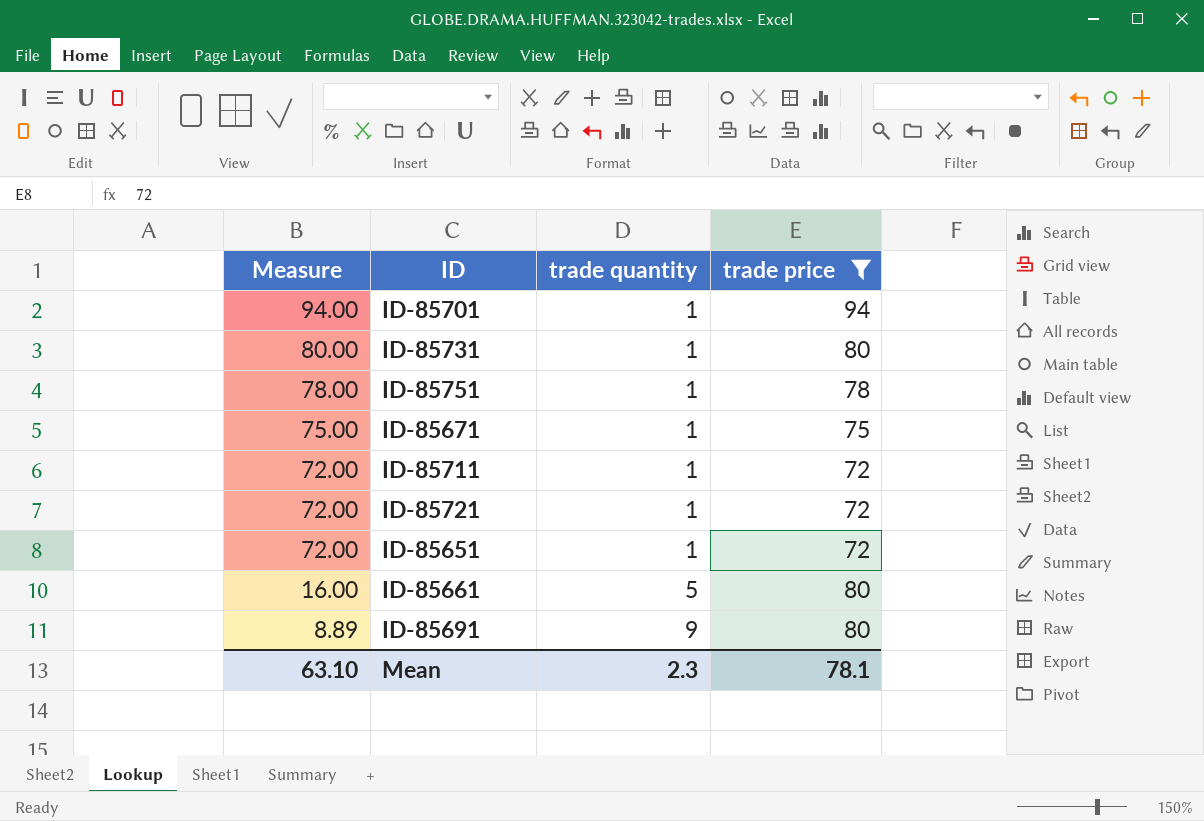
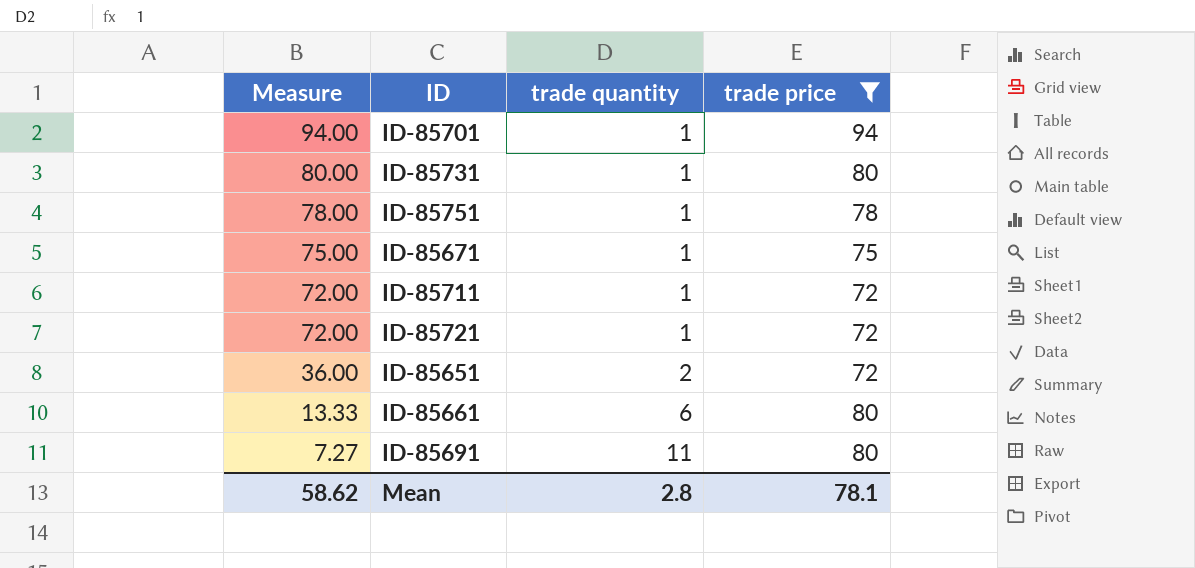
ID-85651 | Measure: 72.00 -> 36.00
ID-85651 | trade quantity: 1 -> 2
ID-85661 | Measure: 16.00 -> 13.33
ID-85661 | trade quantity: 5 -> 6
ID-85691 | Measure: 8.89 -> 7.27
ID-85691 | trade quantity: 9 -> 11
Mean | Measure: 63.10 -> 58.62
Mean | trade quantity: 2.3 -> 2.8

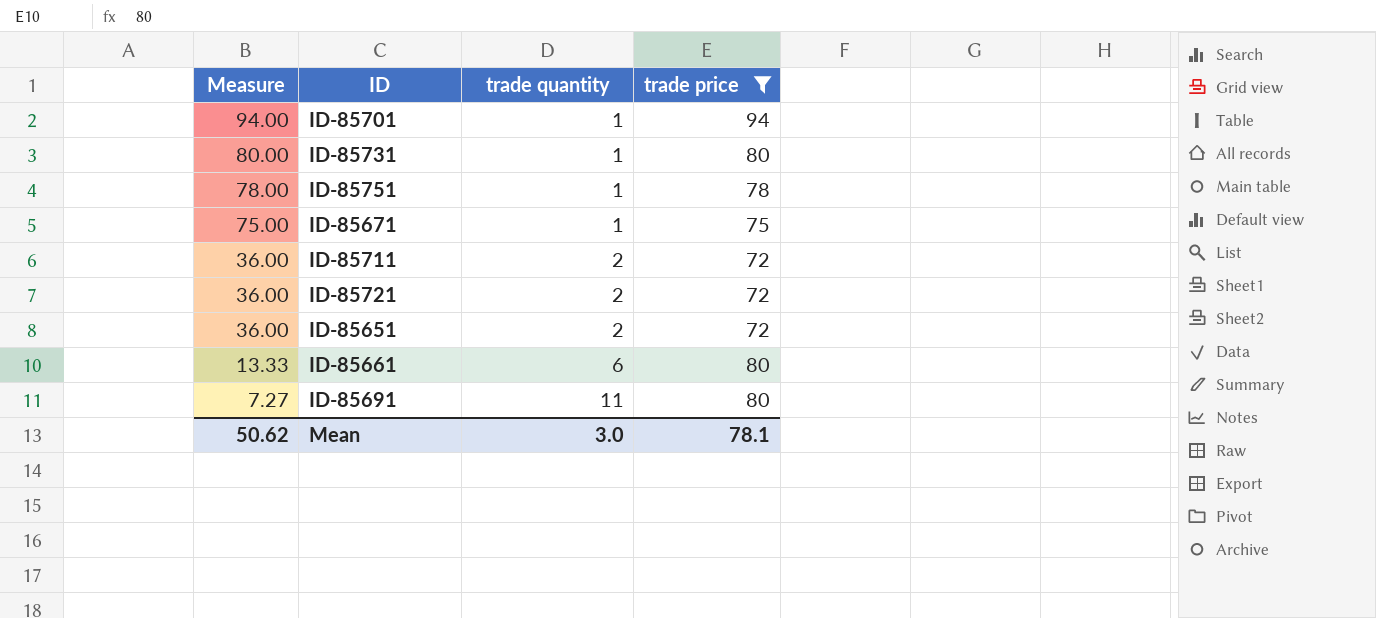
ID-85711 | Measure: 72.00 -> 36.00
ID-85711 | trade quantity: 1 -> 2
ID-85721 | Measure: 72.00 -> 36.00
ID-85721 | trade quantity: 1 -> 2
Mean | Measure: 58.62 -> 50.62
Mean | trade quantity: 2.8 -> 3.0

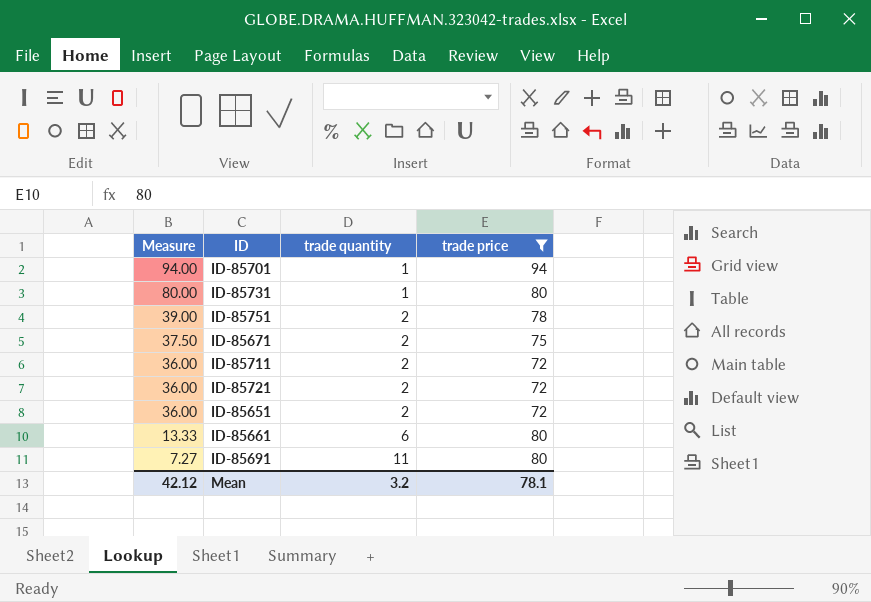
ID-85751 | Measure: 78.00 -> 39.00
ID-85751 | trade quantity: 1 -> 2
ID-85671 | Measure: 75.00 -> 37.50
ID-85671 | trade quantity: 1 -> 2
Mean | Measure: 50.62 -> 42.12
Mean | trade quantity: 3.0 -> 3.2

